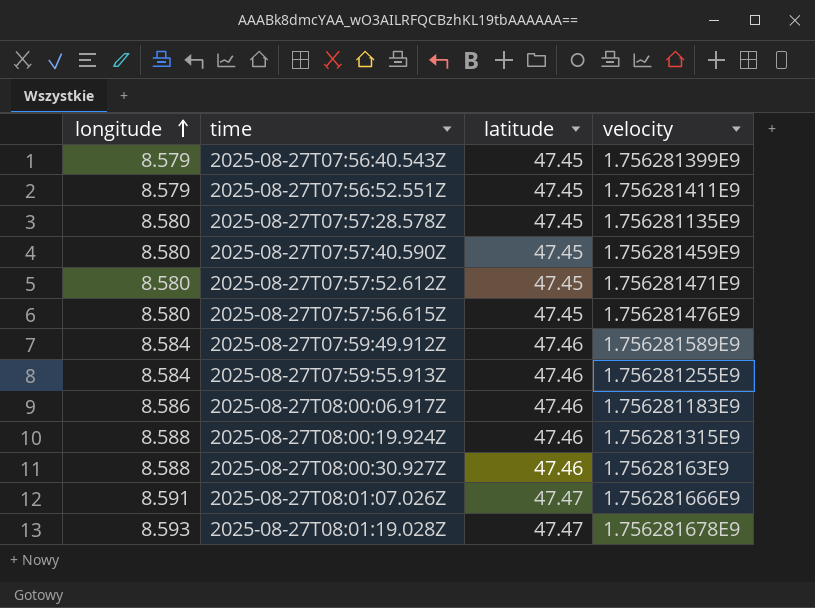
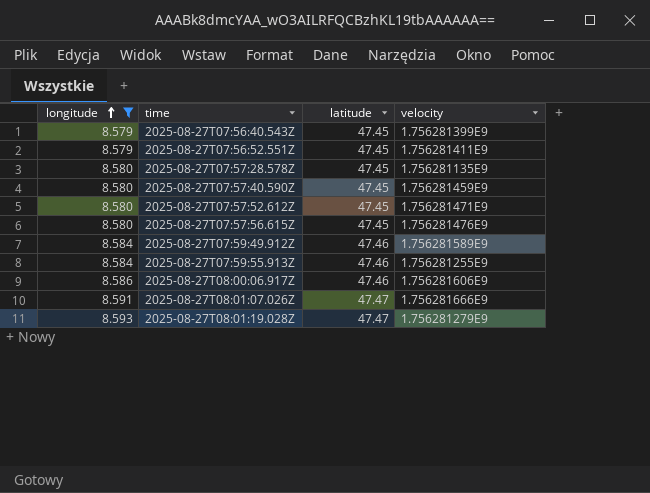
filter: none -> longitude != 8.588
2025-08-27T08:00:06.917Z | velocity: 1.756281183E9 -> 1.756281606E9
2025-08-27T08:01:19.028Z | velocity: 1.756281678E9 -> 1.756281279E9

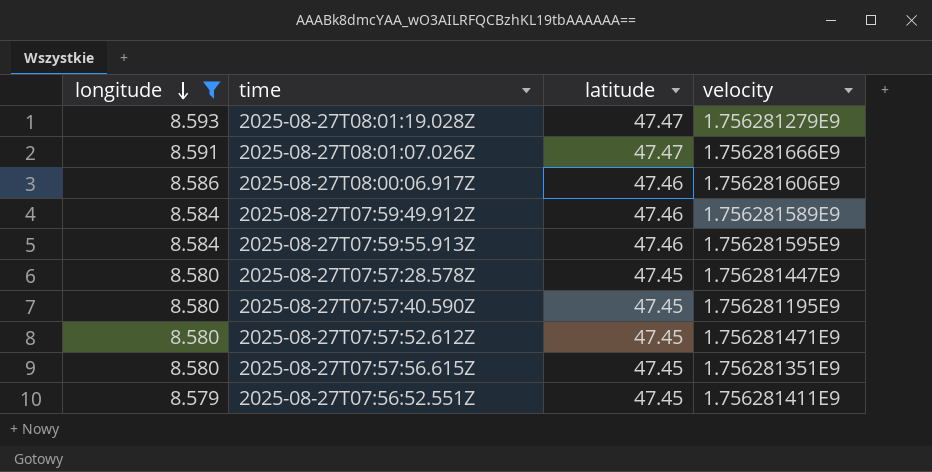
row order: longitude ascending -> longitude descending
row 2025-08-27T07:56:40.543Z: 8.579 | 47.45 | 1.756281399E9 -> none
2025-08-27T07:59:55.913Z | velocity: 1.756281255E9 -> 1.756281595E9
2025-08-27T07:57:28.578Z | velocity: 1.756281135E9 -> 1.756281447E9
2025-08-27T07:57:40.590Z | velocity: 1.756281459E9 -> 1.756281195E9
2025-08-27T07:57:56.615Z | velocity: 1.756281476E9 -> 1.756281351E9

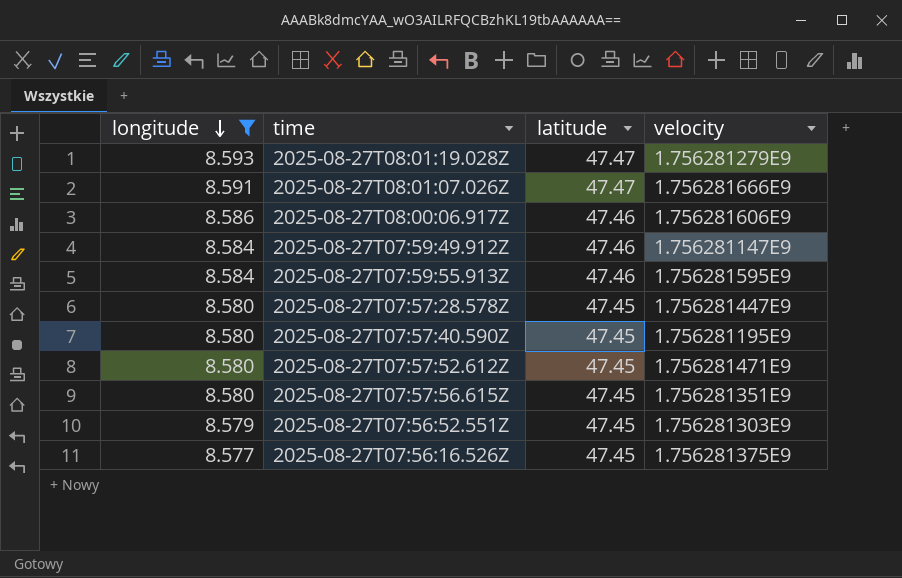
2025-08-27T07:59:49.912Z | velocity: 1.756281589E9 -> 1.756281147E9
2025-08-27T07:56:52.551Z | velocity: 1.756281411E9 -> 1.756281303E9
row 2025-08-27T07:56:16.526Z: none -> 8.577 | 47.45 | 1.756281375E9

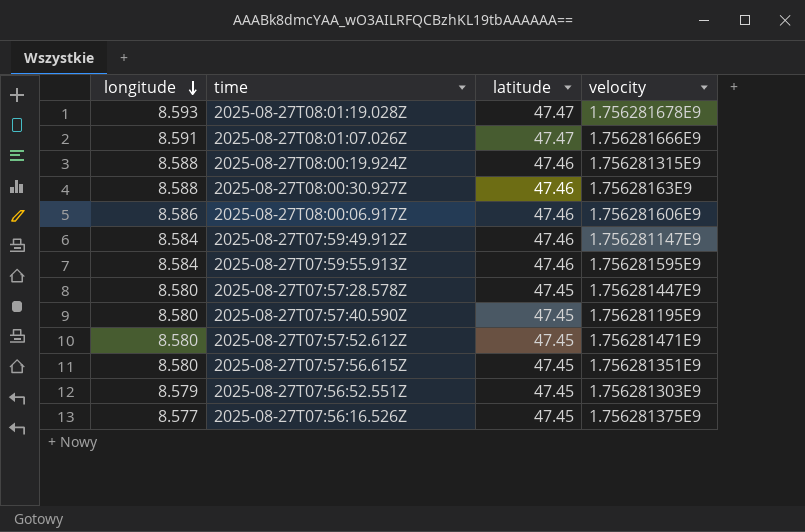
filter: longitude != 8.588 -> none
2025-08-27T08:01:19.028Z | velocity: 1.756281279E9 -> 1.756281678E9

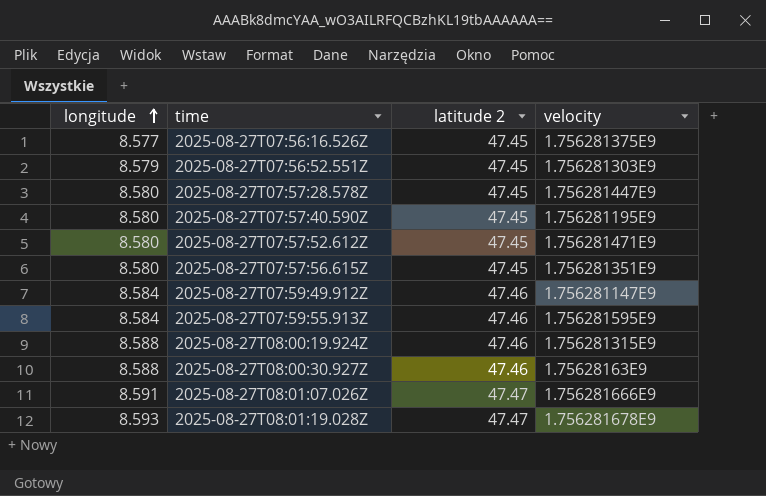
row order: longitude descending -> longitude ascending
column name: latitude -> latitude 2
row 2025-08-27T08:00:06.917Z: 8.586 | 47.46 | 1.756281606E9 -> none

